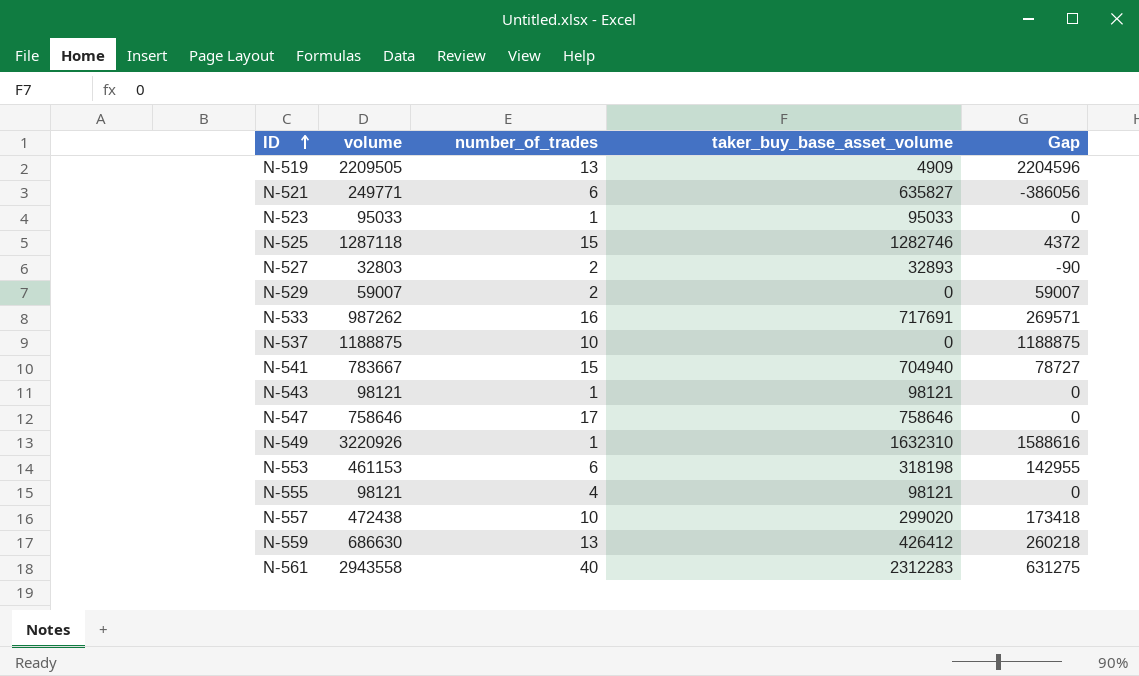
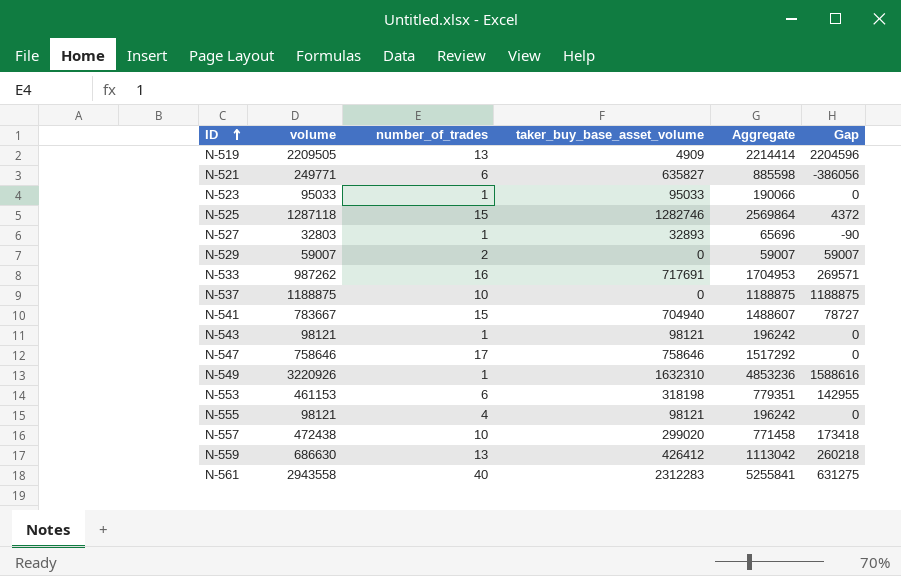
column Aggregate | formula: none -> [volume] + [taker_buy_base_asset_volume]
N-527 | number_of_trades: 2 -> 1

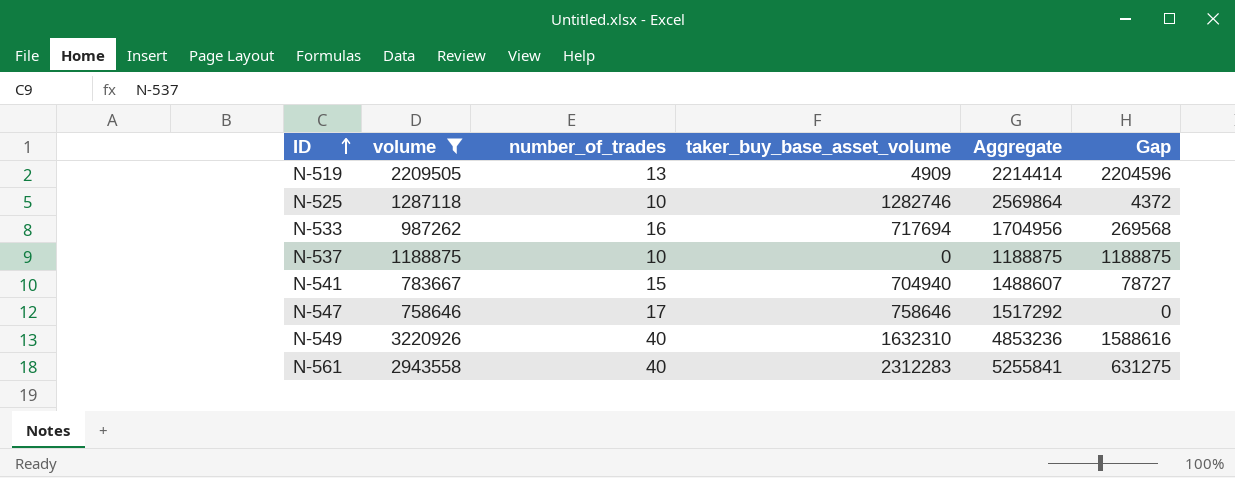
filter: none -> volume >= 758646
N-525 | number_of_trades: 15 -> 10
N-533 | taker_buy_base_asset_volume: 717691 -> 717694
N-533 | Aggregate: 1704953 -> 1704956
N-533 | Gap: 269571 -> 269568
N-549 | number_of_trades: 1 -> 40

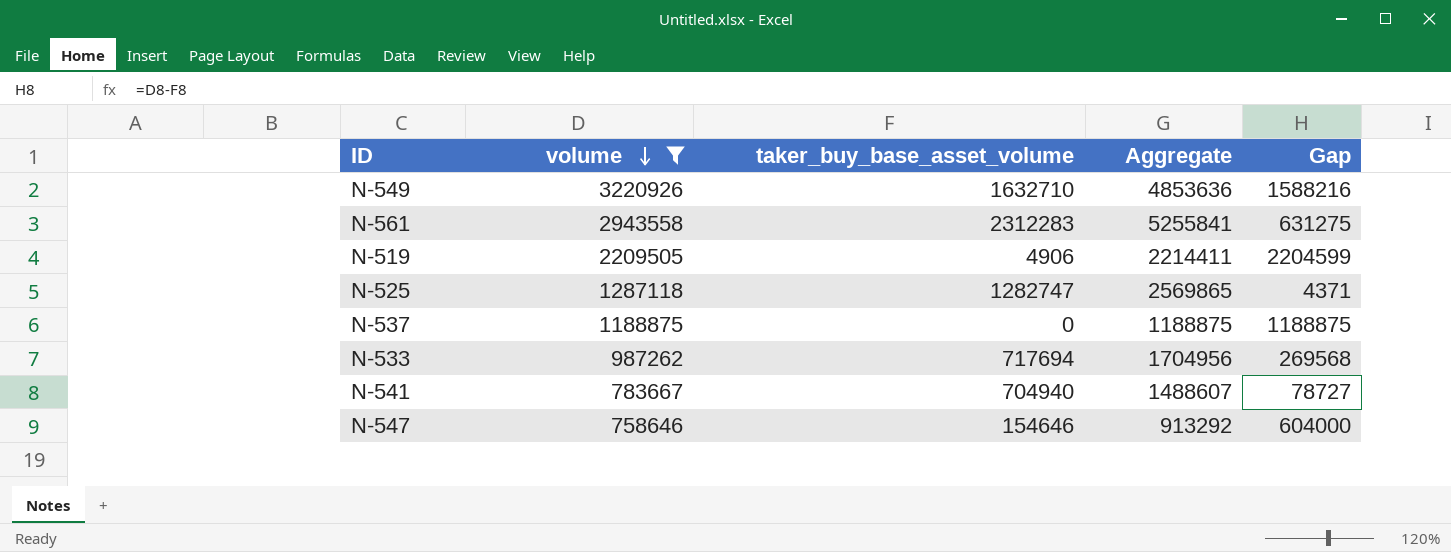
row order: ID ascending -> volume descending
column number_of_trades | position: 3 -> none
N-549 | taker_buy_base_asset_volume: 1632310 -> 1632710
N-549 | Aggregate: 4853236 -> 4853636
N-549 | Gap: 1588616 -> 1588216
N-519 | taker_buy_base_asset_volume: 4909 -> 4906
N-519 | Aggregate: 2214414 -> 2214411
N-519 | Gap: 2204596 -> 2204599
N-525 | taker_buy_base_asset_volume: 1282746 -> 1282747
N-525 | Aggregate: 2569864 -> 2569865
N-525 | Gap: 4372 -> 4371
N-547 | taker_buy_base_asset_volume: 758646 -> 154646
N-547 | Aggregate: 1517292 -> 913292
N-547 | Gap: 0 -> 604000

